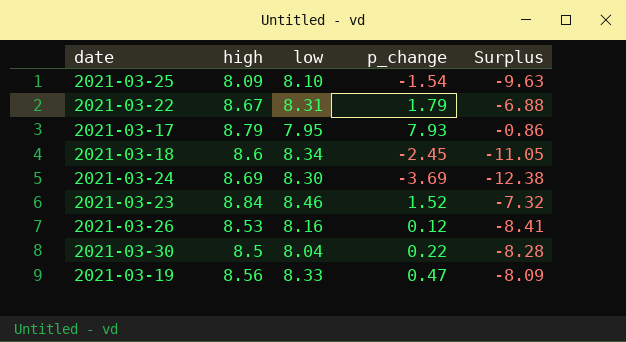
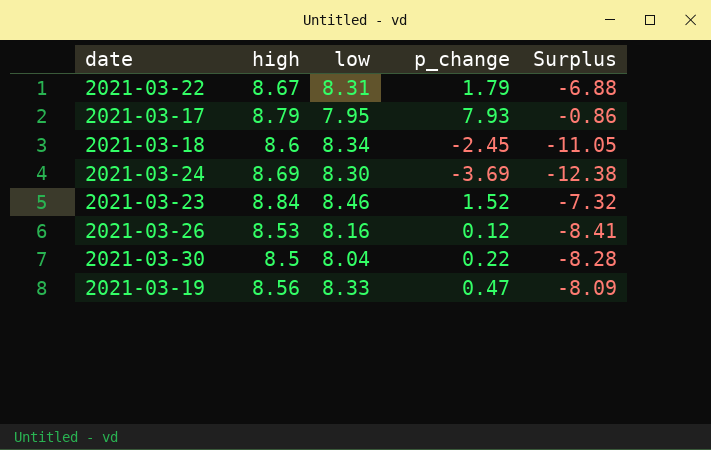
row 2021-03-25: 8.09 | 8.10 | -1.54 | -9.63 -> none

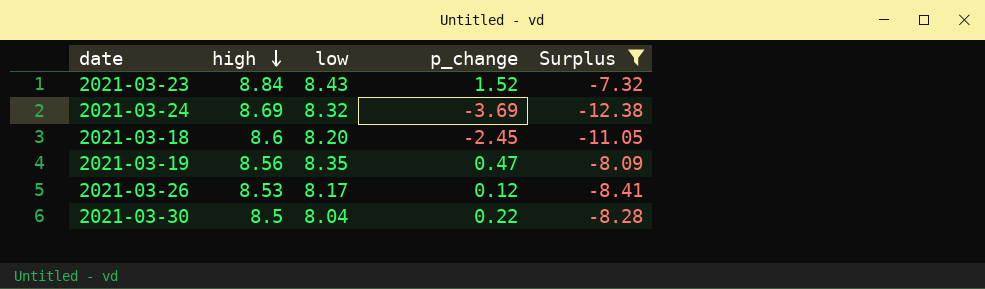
filter: none -> Surplus <= -7.32
row order: none -> high descending
2021-03-23 | low: 8.46 -> 8.43
2021-03-24 | low: 8.30 -> 8.32
2021-03-18 | low: 8.34 -> 8.20
2021-03-19 | low: 8.33 -> 8.35
2021-03-26 | low: 8.16 -> 8.17

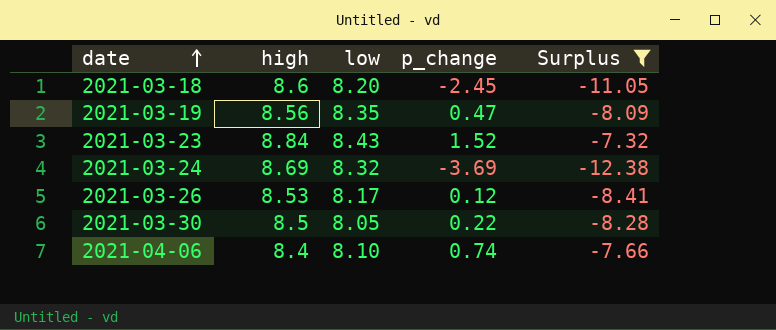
row order: high descending -> date ascending
2021-03-30 | low: 8.04 -> 8.05
row 2021-04-06: none -> 8.4 | 8.10 | 0.74 | -7.66

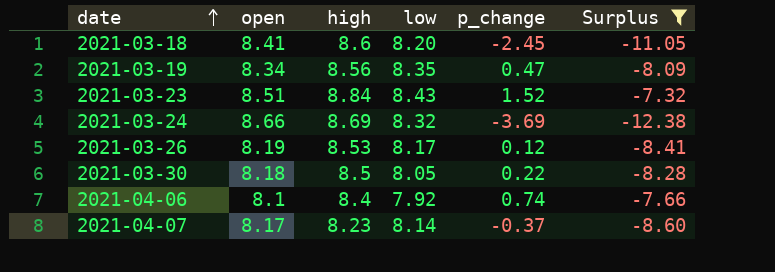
column open | position: none -> 2
2021-04-06 | low: 8.10 -> 7.92
row 2021-04-07: none -> 8.17 | 8.23 | 8.14 | -0.37 | -8.60

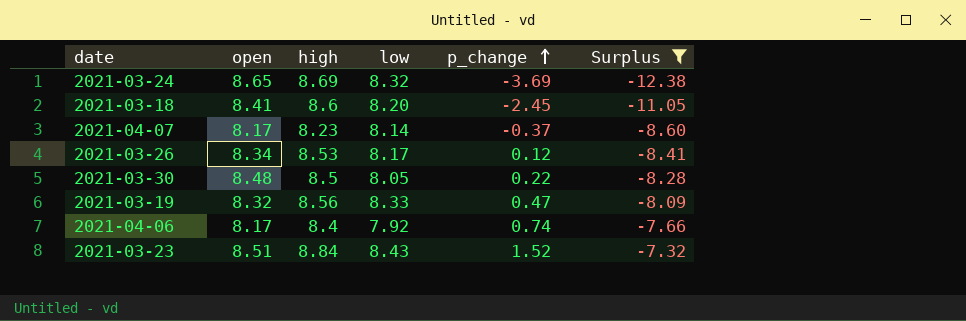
row order: date ascending -> p_change ascending
2021-03-24 | open: 8.66 -> 8.65
2021-03-26 | open: 8.19 -> 8.34
2021-03-30 | open: 8.18 -> 8.48
2021-03-19 | open: 8.34 -> 8.32
2021-03-19 | low: 8.35 -> 8.33
2021-04-06 | open: 8.1 -> 8.17

